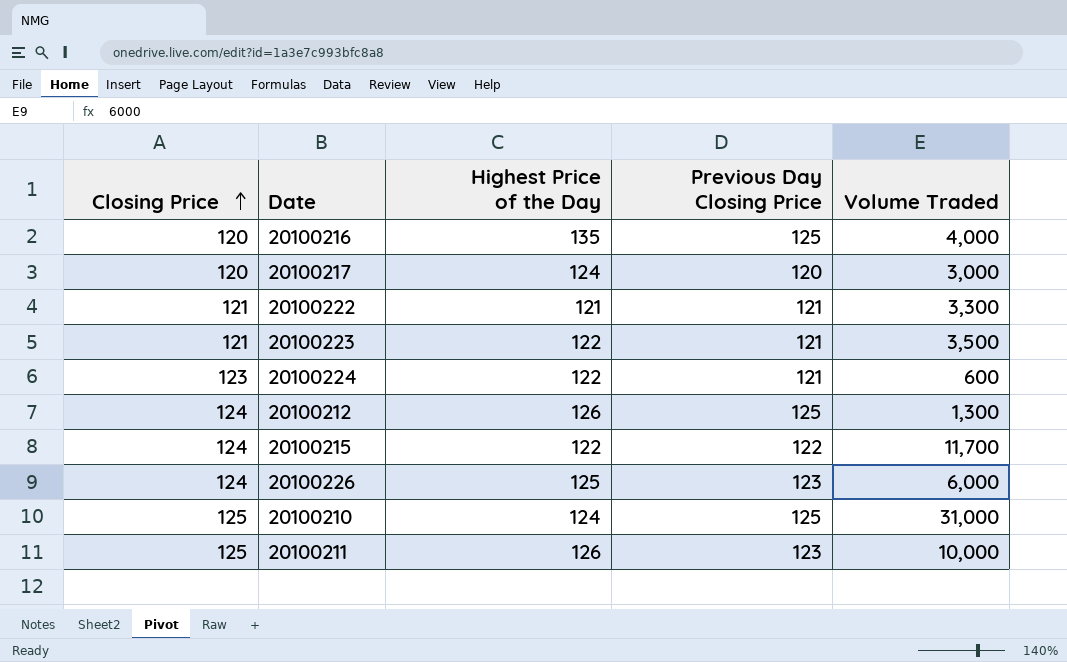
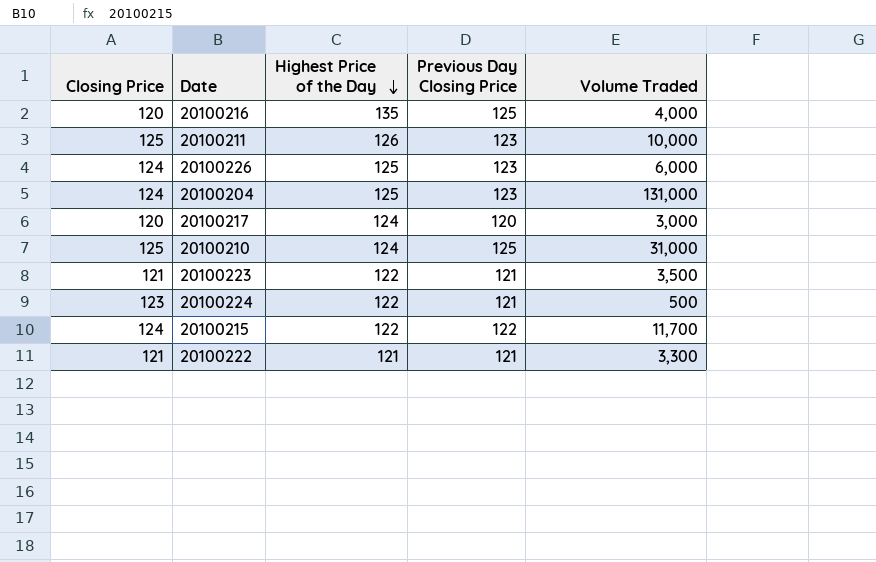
row order: Closing Price ascending -> Highest Price of the Day descending
row 20100212: 124 | 126 | 125 | 1,300 -> none
row 20100204: none -> 124 | 125 | 123 | 131,000
20100224 | Volume Traded: 600 -> 500

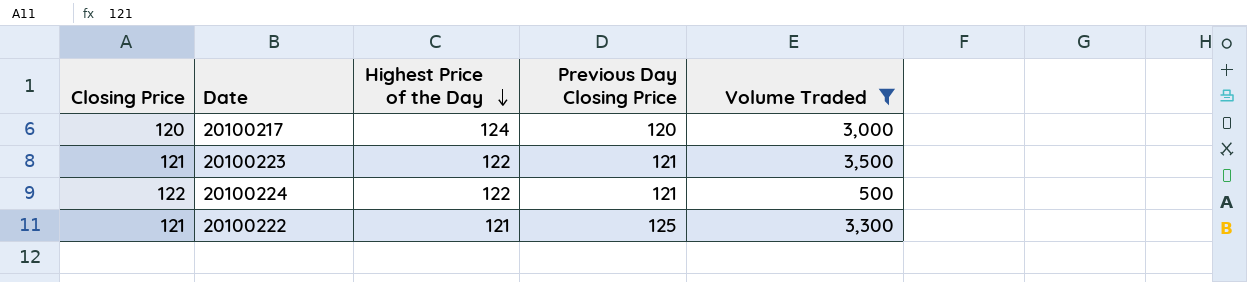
filter: none -> Volume Traded <= 3,500
20100224 | Closing Price: 123 -> 122
20100222 | Previous Day Closing Price: 121 -> 125

